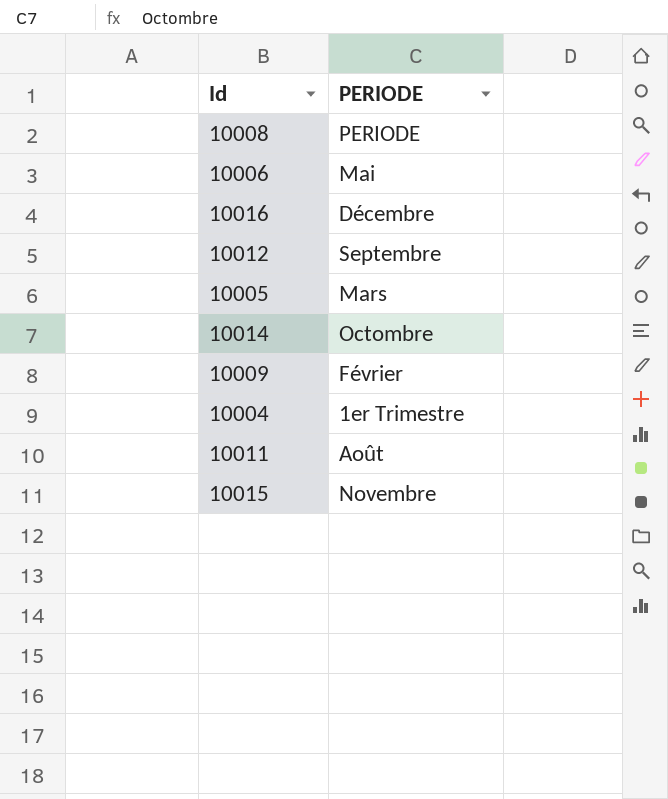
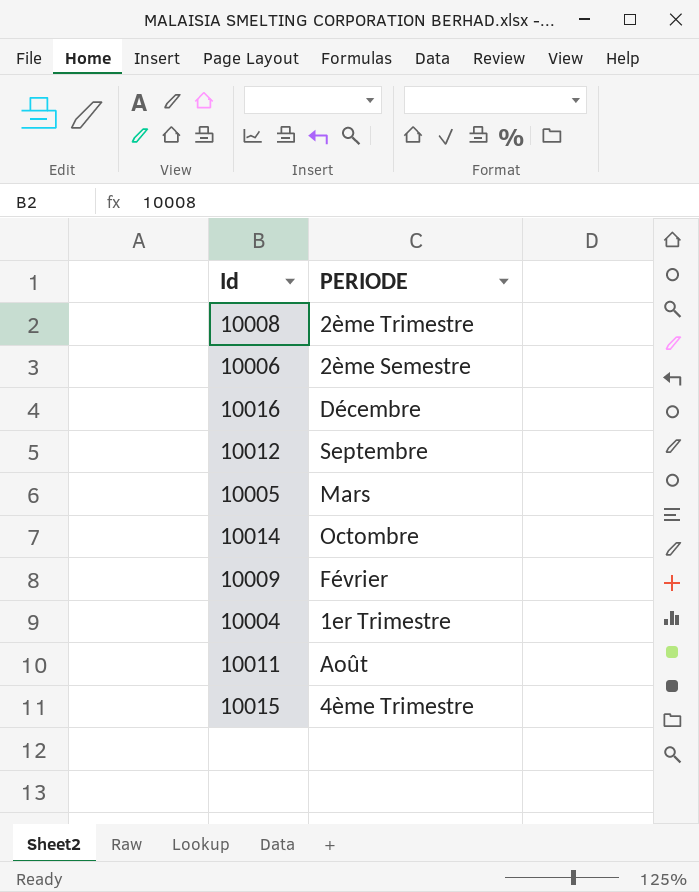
10008 | PERIODE: PERIODE -> 2ème Trimestre
10006 | PERIODE: Mai -> 2ème Semestre
10015 | PERIODE: Novembre -> 4ème Trimestre

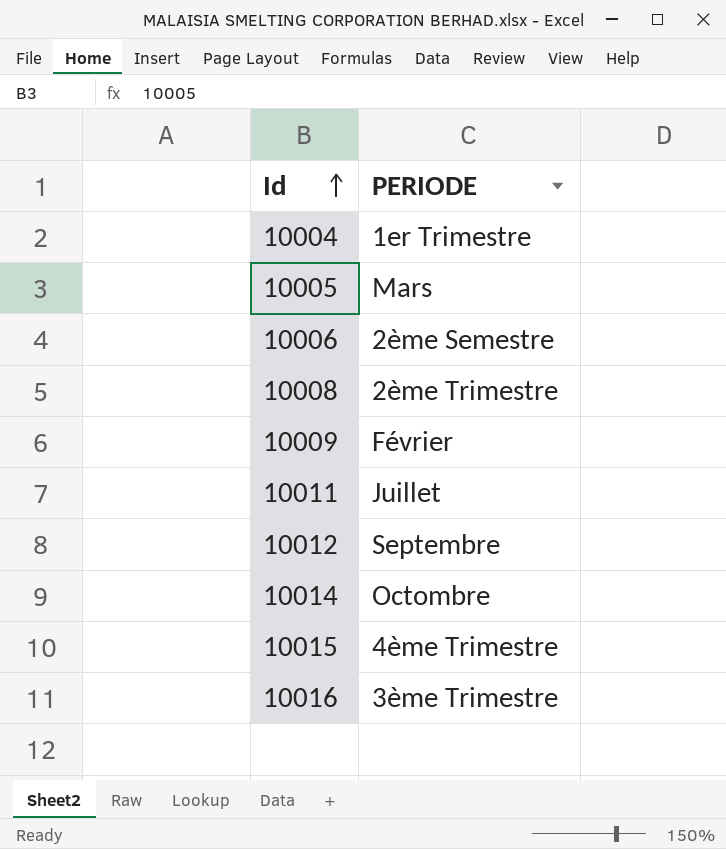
row order: none -> Id ascending
10011 | PERIODE: Août -> Juillet
10016 | PERIODE: Décembre -> 3ème Trimestre

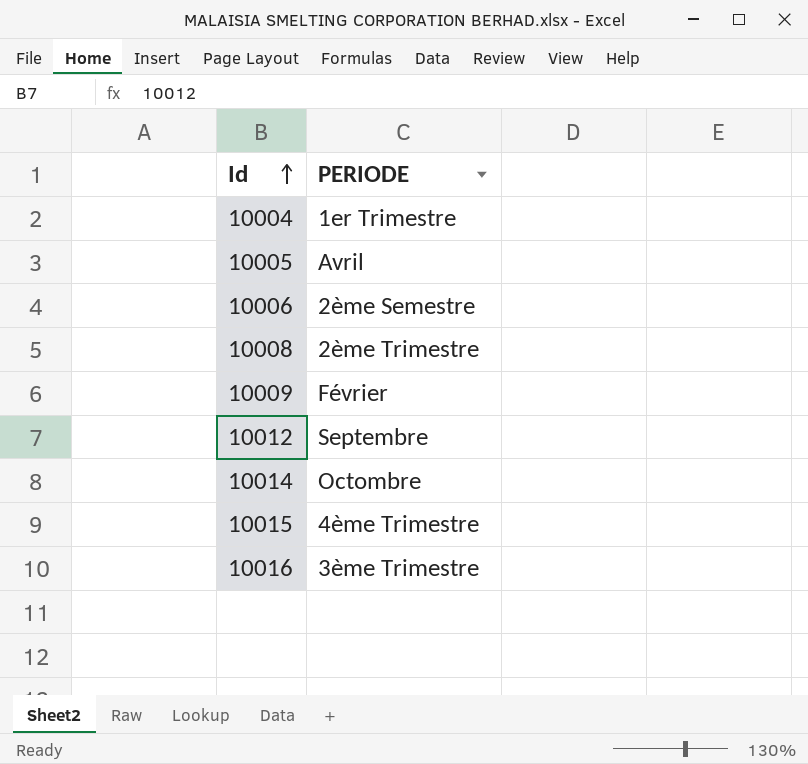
row 10011: Juillet -> none
10005 | PERIODE: Mars -> Avril

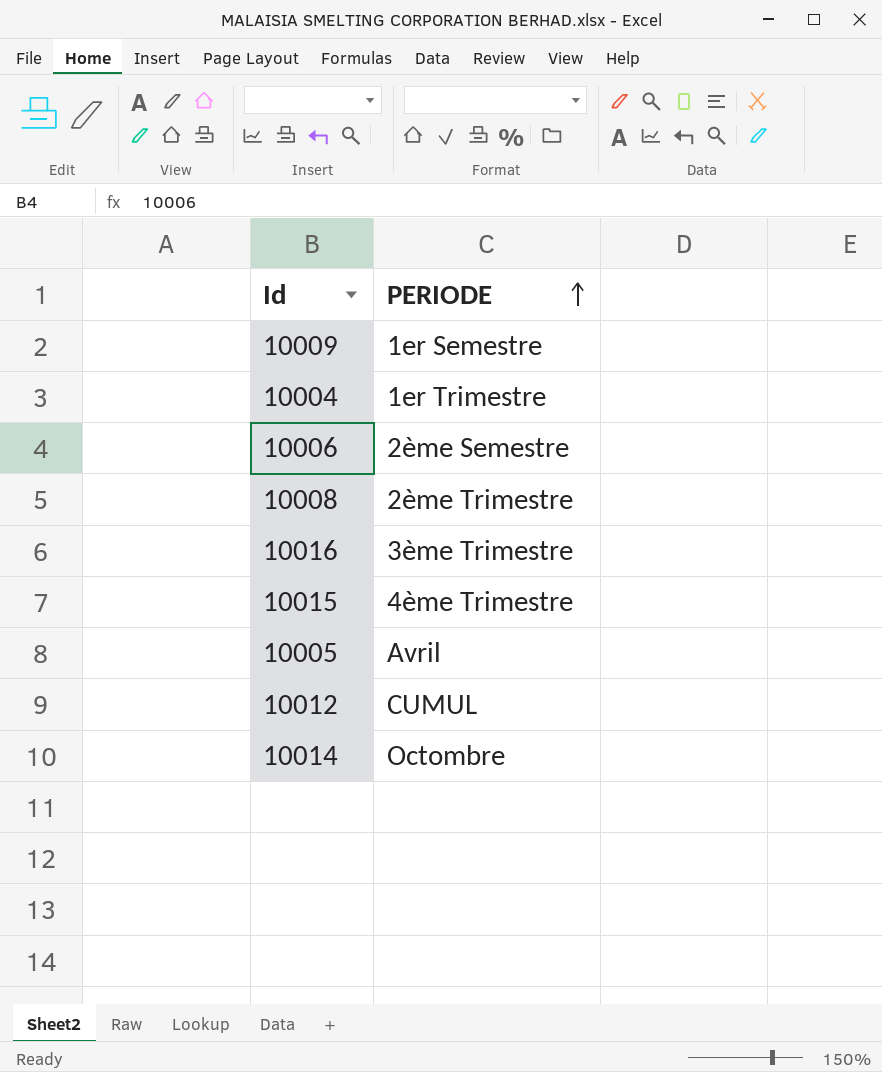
row order: Id ascending -> PERIODE ascending
10009 | PERIODE: Février -> 1er Semestre
10012 | PERIODE: Septembre -> CUMUL

